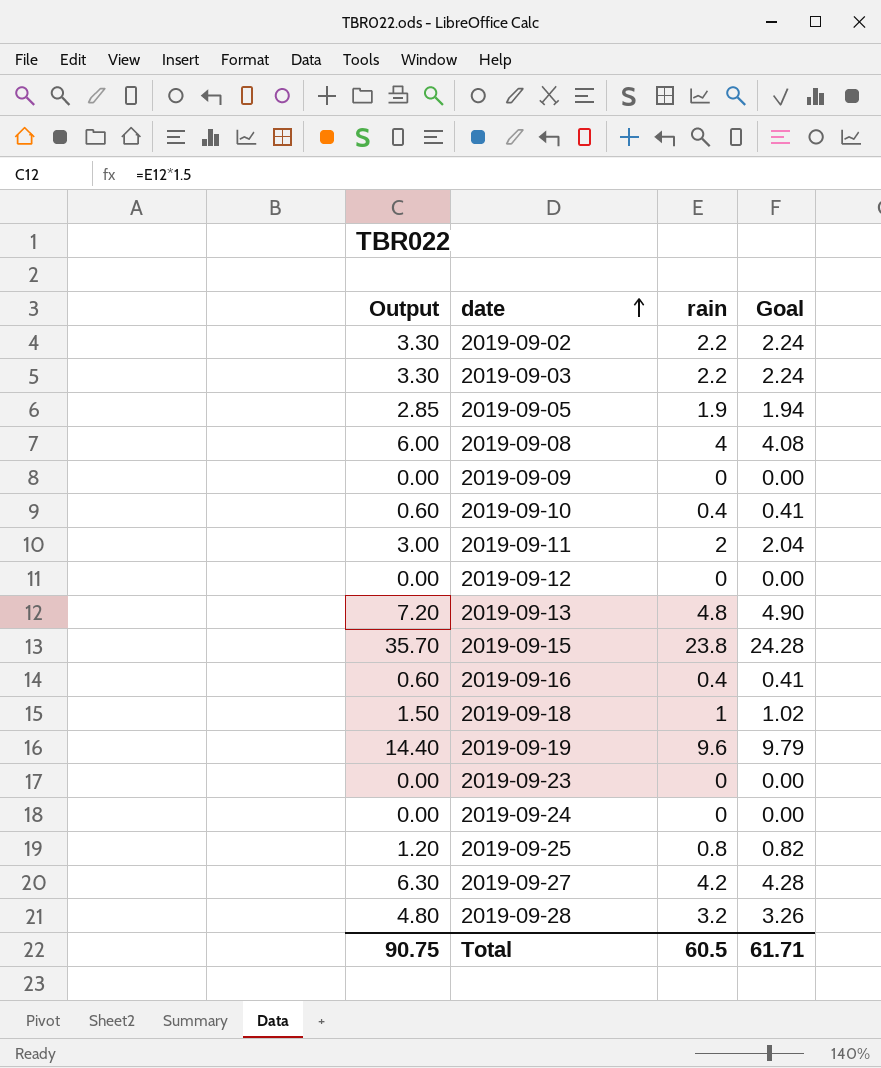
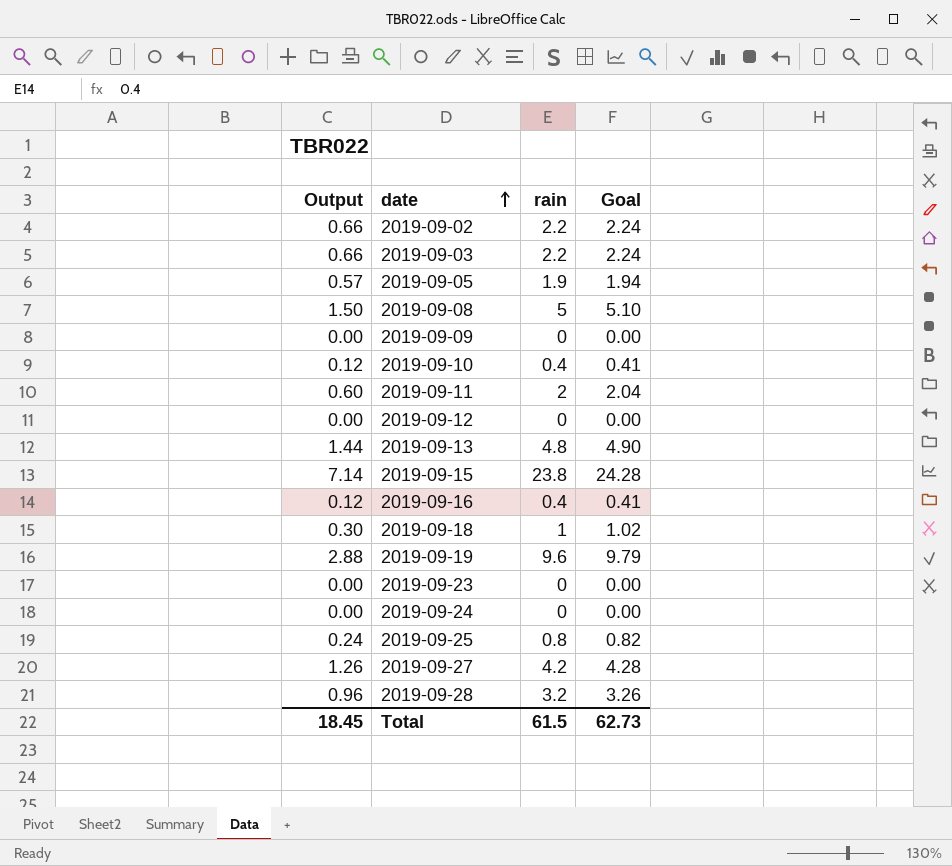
column Output | formula: [rain] * 1.5 -> [rain] * 0.3
2019-09-08 | rain: 4 -> 5
2019-09-08 | Goal: 4.08 -> 5.10
Total | Output: 90.75 -> 18.45
Total | rain: 60.5 -> 61.5
Total | Goal: 61.71 -> 62.73

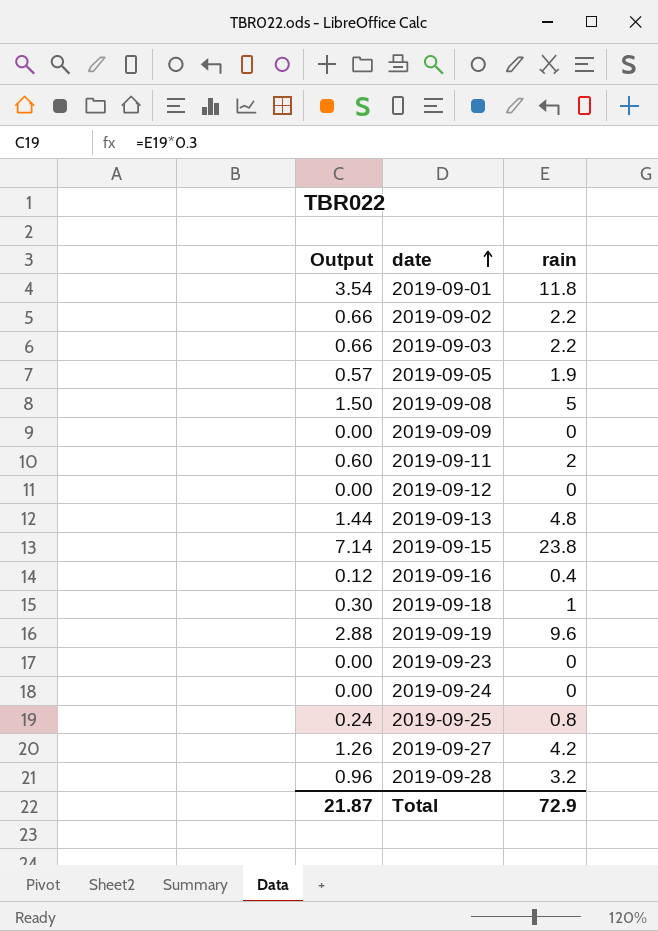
column Goal | formula: [rain] * 1.02 -> none
row 2019-09-10: 0.12 | 0.4 | 0.41 -> none
row 2019-09-01: none -> 3.54 | 11.8
Total | Output: 18.45 -> 21.87
Total | rain: 61.5 -> 72.9

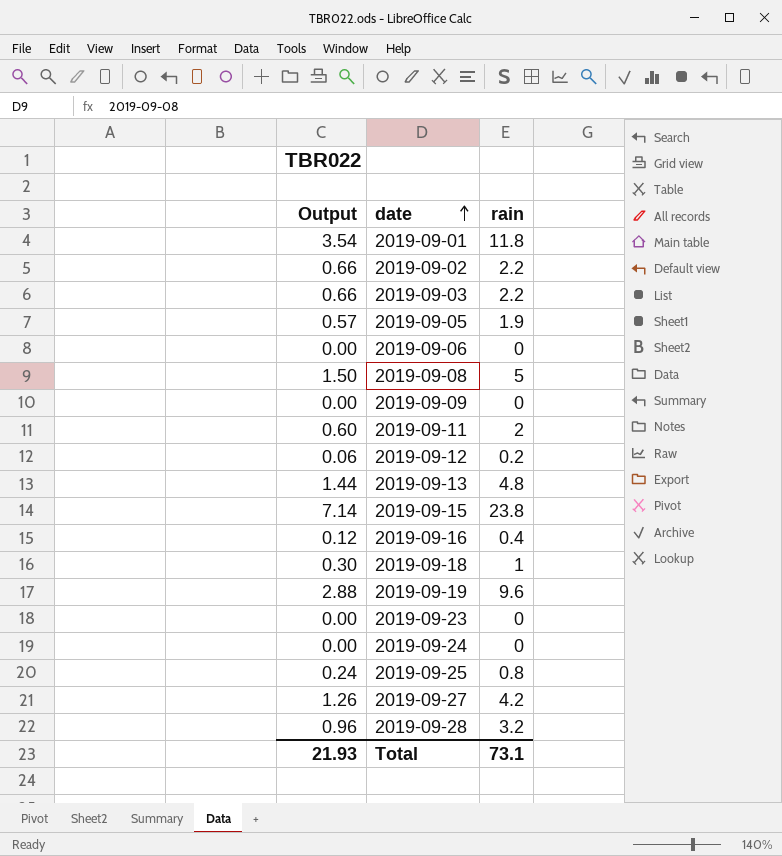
row 2019-09-06: none -> 0.00 | 0
2019-09-12 | Output: 0.00 -> 0.06
2019-09-12 | rain: 0 -> 0.2
Total | Output: 21.87 -> 21.93
Total | rain: 72.9 -> 73.1

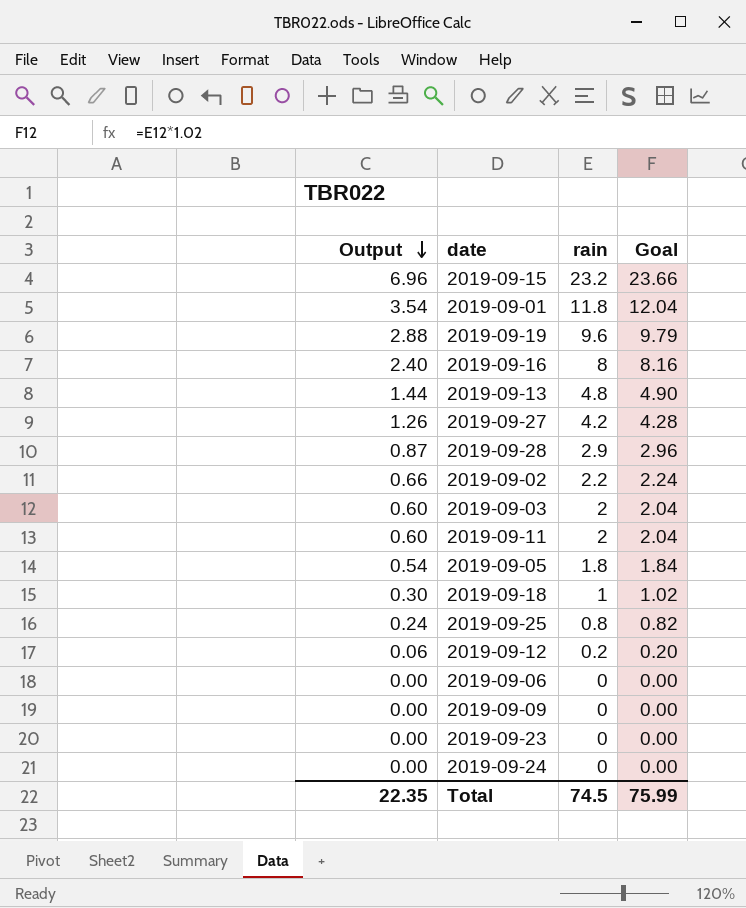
row order: date ascending -> Output descending
column Goal | formula: none -> [rain] * 1.02
row 2019-09-08: 1.50 | 5 -> none
2019-09-15 | Output: 7.14 -> 6.96
2019-09-15 | rain: 23.8 -> 23.2
2019-09-16 | Output: 0.12 -> 2.40
2019-09-16 | rain: 0.4 -> 8
2019-09-28 | Output: 0.96 -> 0.87
2019-09-28 | rain: 3.2 -> 2.9
2019-09-03 | Output: 0.66 -> 0.60
2019-09-03 | rain: 2.2 -> 2
2019-09-05 | Output: 0.57 -> 0.54
2019-09-05 | rain: 1.9 -> 1.8
Total | Output: 21.93 -> 22.35
Total | rain: 73.1 -> 74.5

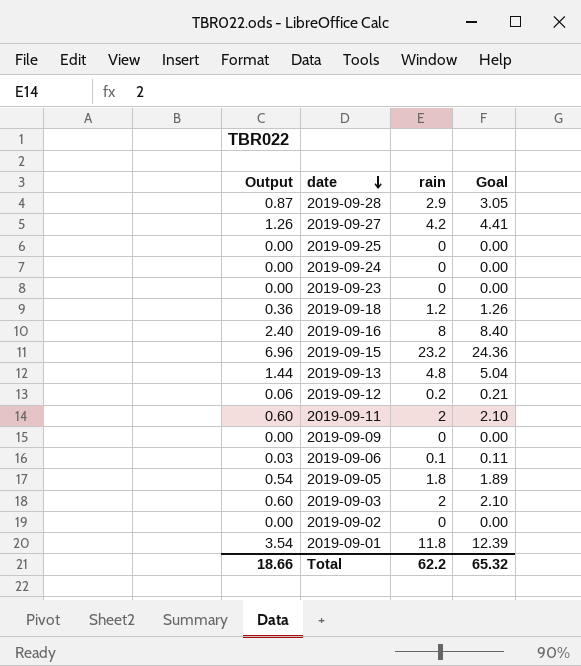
row order: Output descending -> date descending
column Goal | formula: [rain] * 1.02 -> [rain] * 1.05
row 2019-09-19: 2.88 | 9.6 | 9.79 -> none
2019-09-25 | Output: 0.24 -> 0.00
2019-09-25 | rain: 0.8 -> 0
2019-09-18 | Output: 0.30 -> 0.36
2019-09-18 | rain: 1 -> 1.2
2019-09-06 | Output: 0.00 -> 0.03
2019-09-06 | rain: 0 -> 0.1
2019-09-02 | Output: 0.66 -> 0.00
2019-09-02 | rain: 2.2 -> 0
Total | Output: 22.35 -> 18.66
Total | rain: 74.5 -> 62.2
Total | Goal: 75.99 -> 65.32

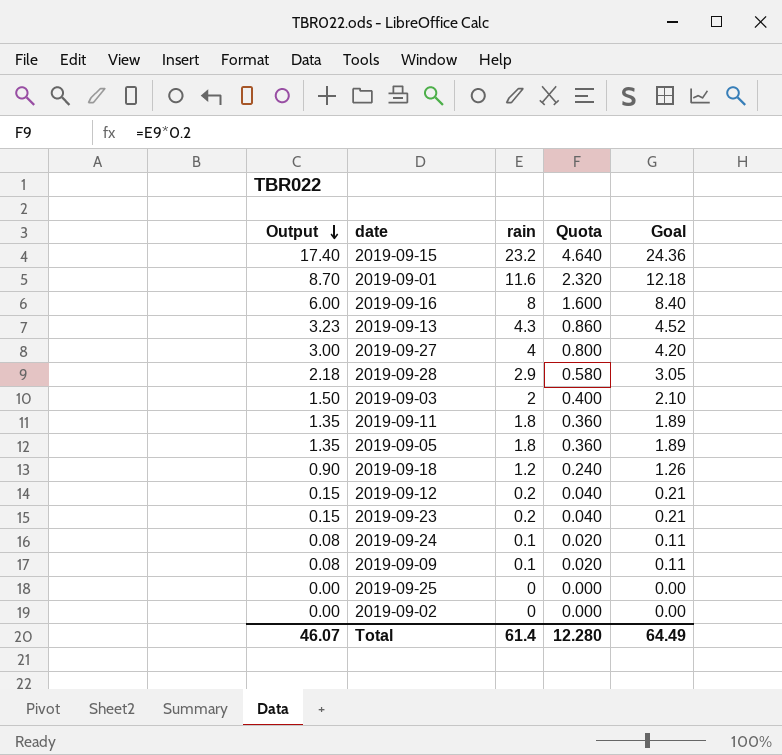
row order: date descending -> Output descending
column Output | formula: [rain] * 0.3 -> [rain] * 0.75
column Quota | formula: none -> [rain] * 0.2
row 2019-09-06: 0.03 | 0.1 | 0.11 -> none
2019-09-01 | rain: 11.8 -> 11.6
2019-09-01 | Goal: 12.39 -> 12.18
2019-09-13 | rain: 4.8 -> 4.3
2019-09-13 | Goal: 5.04 -> 4.52
2019-09-27 | rain: 4.2 -> 4
2019-09-27 | Goal: 4.41 -> 4.20
2019-09-11 | rain: 2 -> 1.8
2019-09-11 | Goal: 2.10 -> 1.89
2019-09-23 | rain: 0 -> 0.2
2019-09-23 | Goal: 0.00 -> 0.21
2019-09-24 | rain: 0 -> 0.1
2019-09-24 | Goal: 0.00 -> 0.11
2019-09-09 | rain: 0 -> 0.1
2019-09-09 | Goal: 0.00 -> 0.11
Total | Output: 18.66 -> 46.07
Total | rain: 62.2 -> 61.4
Total | Goal: 65.32 -> 64.49

